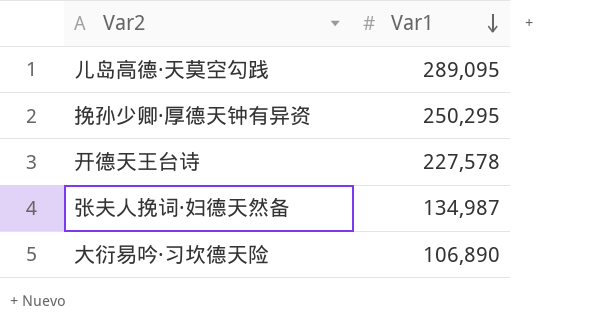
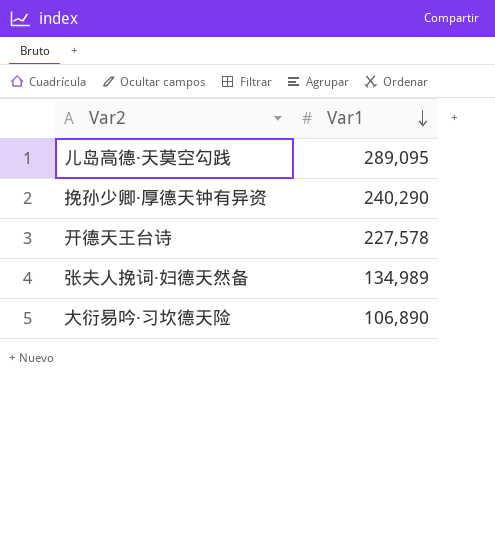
挽孙少卿·厚德天钟有异资 | Var1: 250,295 -> 240,290
张夫人挽词·妇德天然备 | Var1: 134,987 -> 134,989

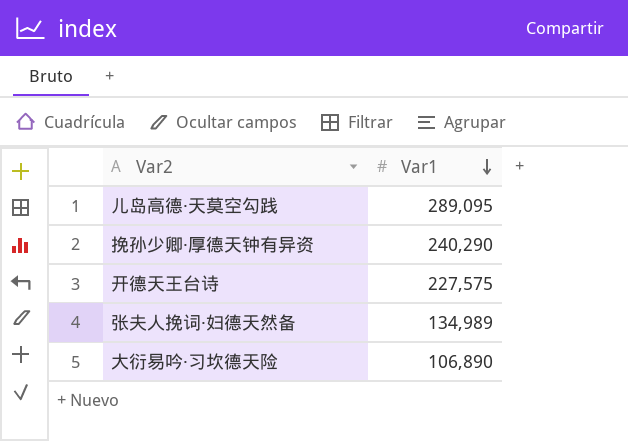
开德天王台诗 | Var1: 227,578 -> 227,575

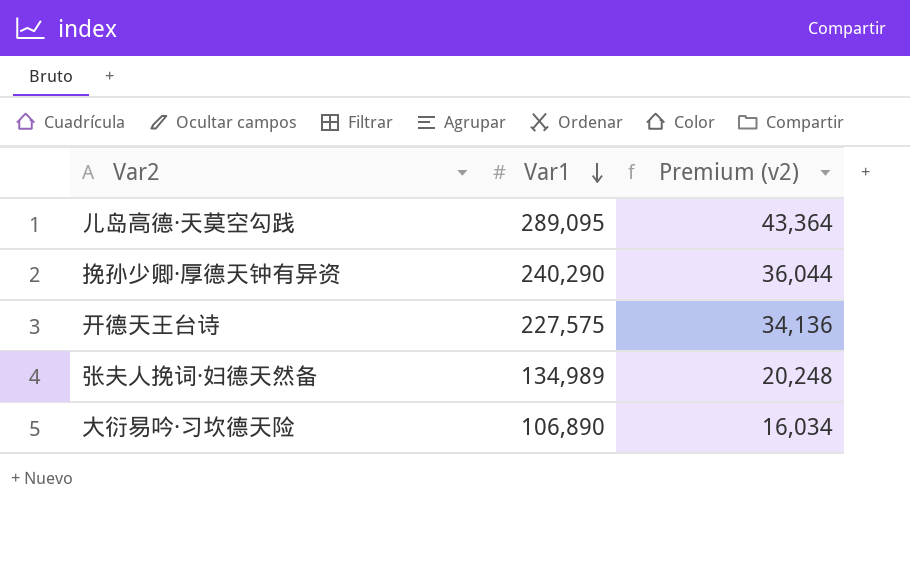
column Premium (v2) | formula: none -> [Var1] * 0.15

